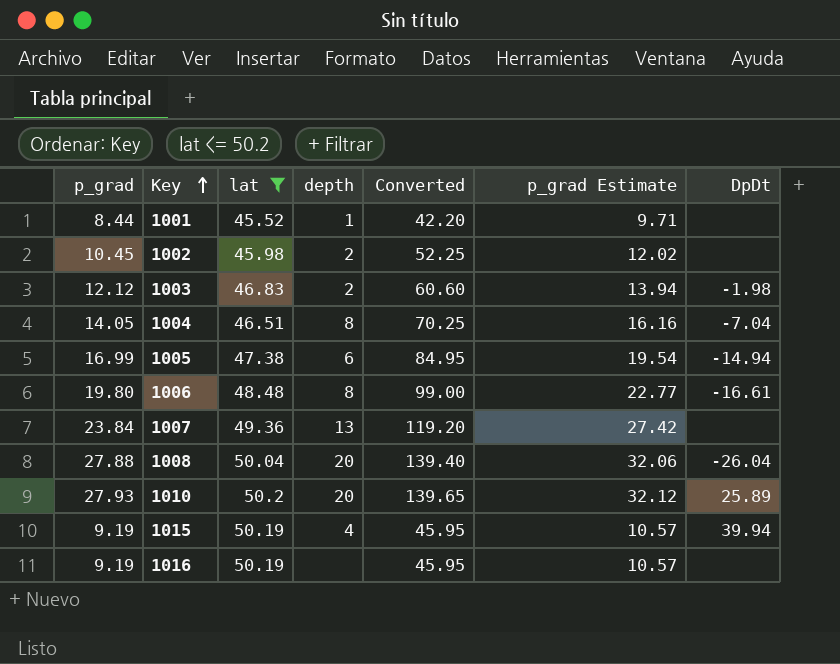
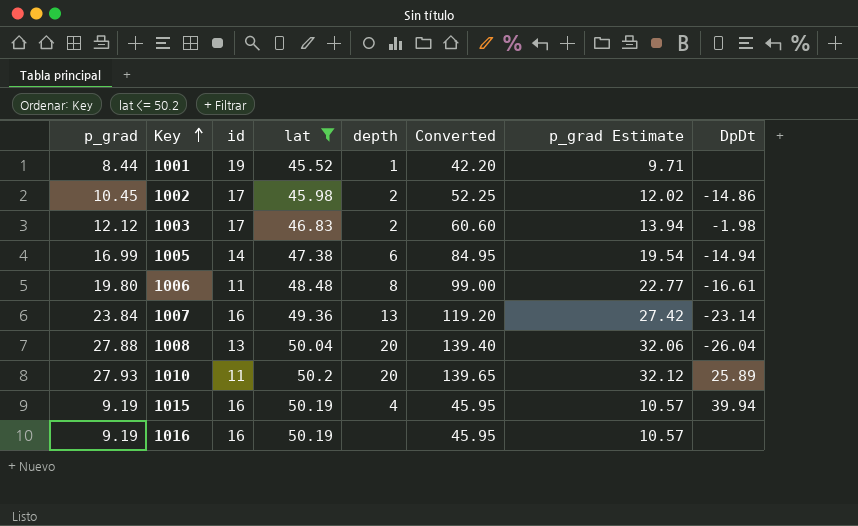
column id | position: none -> 3
row 1004: 14.05 | 46.51 | 8 | 70.25 | 16.16 | -7.04 -> none
1002 | DpDt: none -> -14.86
1007 | DpDt: none -> -23.14

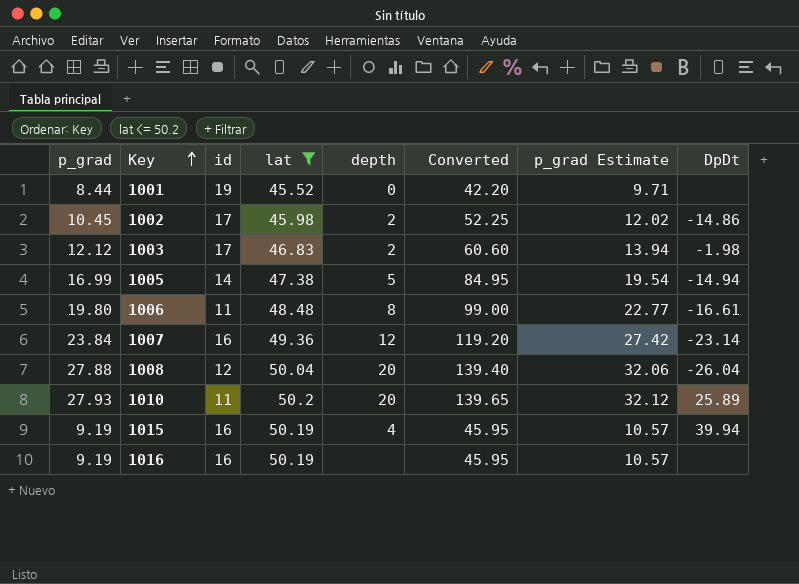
1001 | depth: 1 -> 0
1005 | depth: 6 -> 5
1007 | depth: 13 -> 12
1008 | id: 13 -> 12

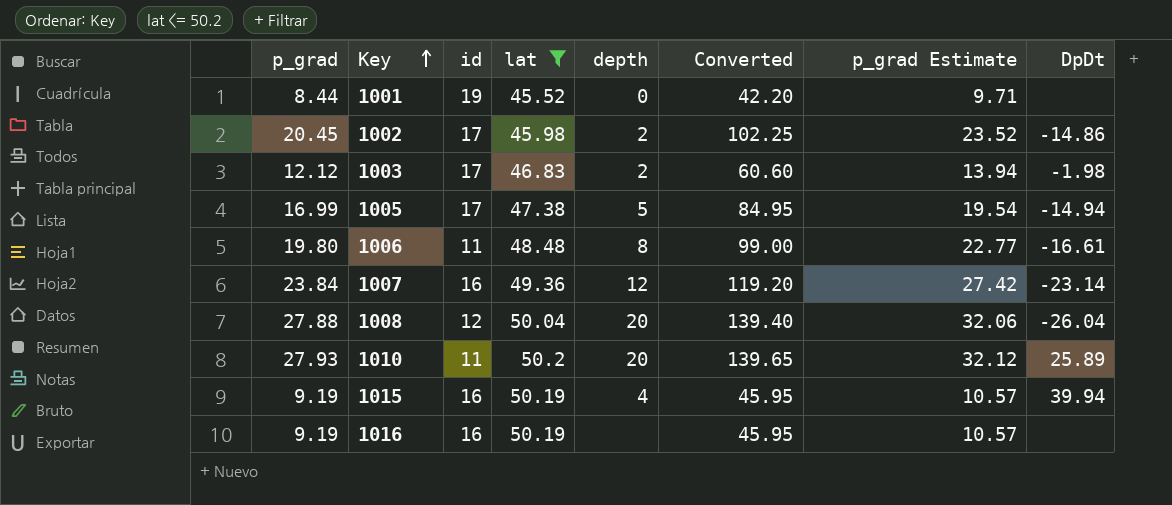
1002 | p_grad: 10.45 -> 20.45
1002 | Converted: 52.25 -> 102.25
1002 | p_grad Estimate: 12.02 -> 23.52
1005 | id: 14 -> 17

